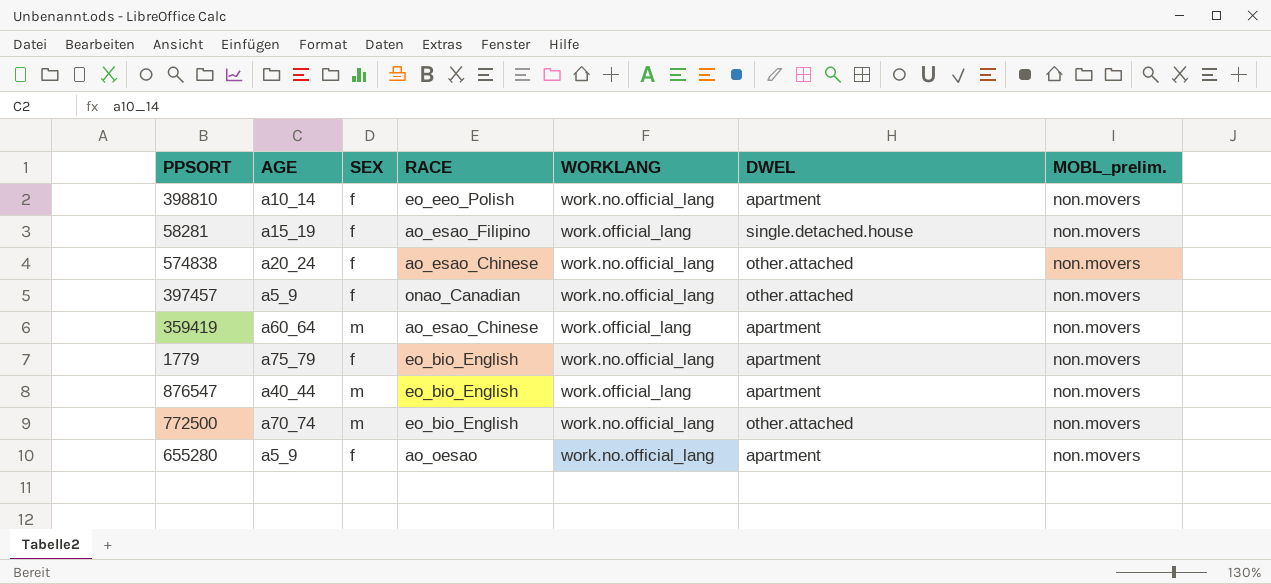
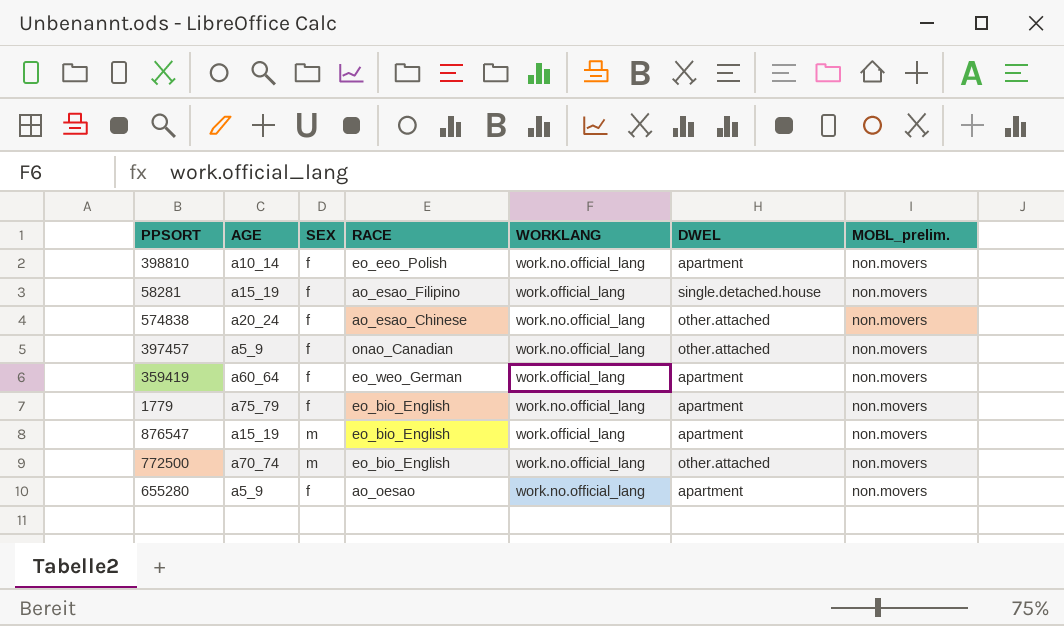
359419 | SEX: m -> f
359419 | RACE: ao_esao_Chinese -> eo_weo_German
876547 | AGE: a40_44 -> a15_19

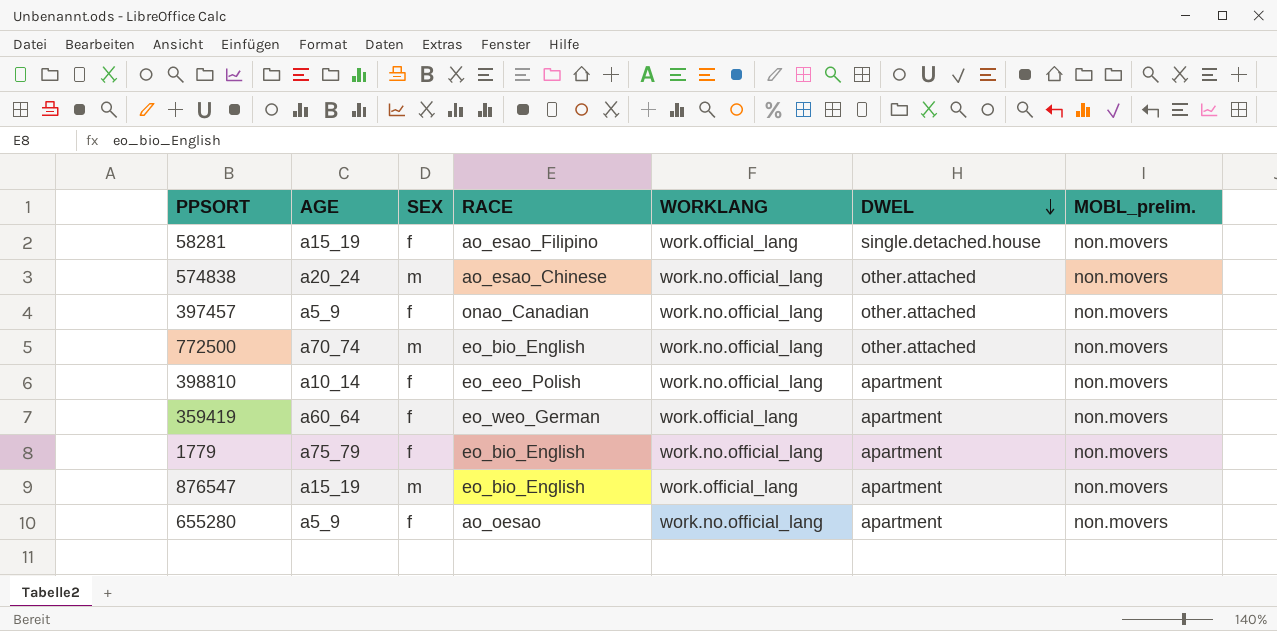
row order: none -> DWEL descending
574838 | SEX: f -> m

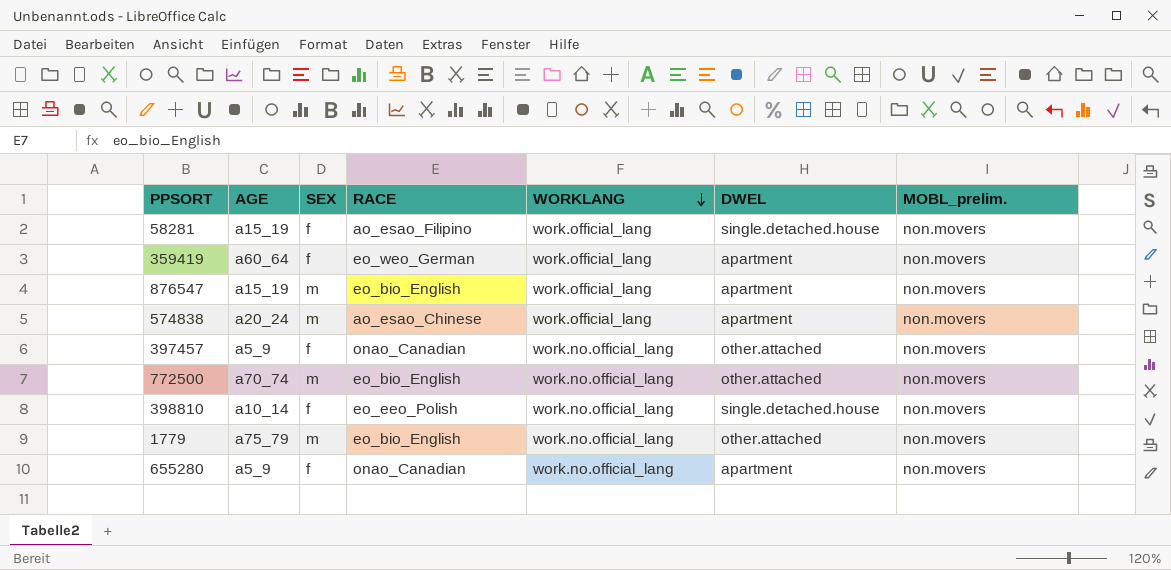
row order: DWEL descending -> WORKLANG descending
574838 | WORKLANG: work.no.official_lang -> work.official_lang
574838 | DWEL: other.attached -> apartment
398810 | DWEL: apartment -> single.detached.house
1779 | SEX: f -> m
1779 | DWEL: apartment -> other.attached
655280 | RACE: ao_oesao -> onao_Canadian

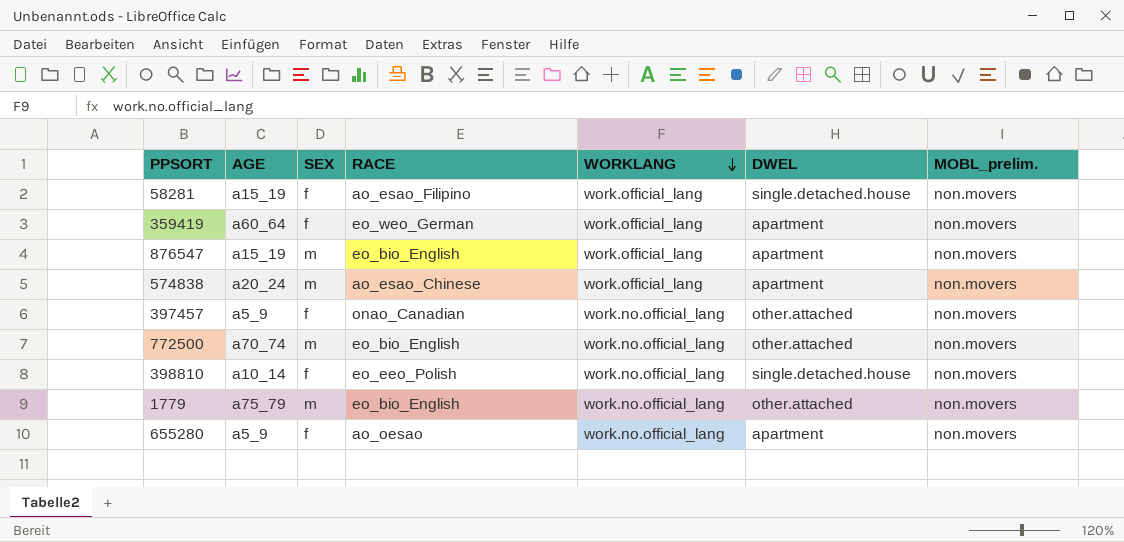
655280 | RACE: onao_Canadian -> ao_oesao

